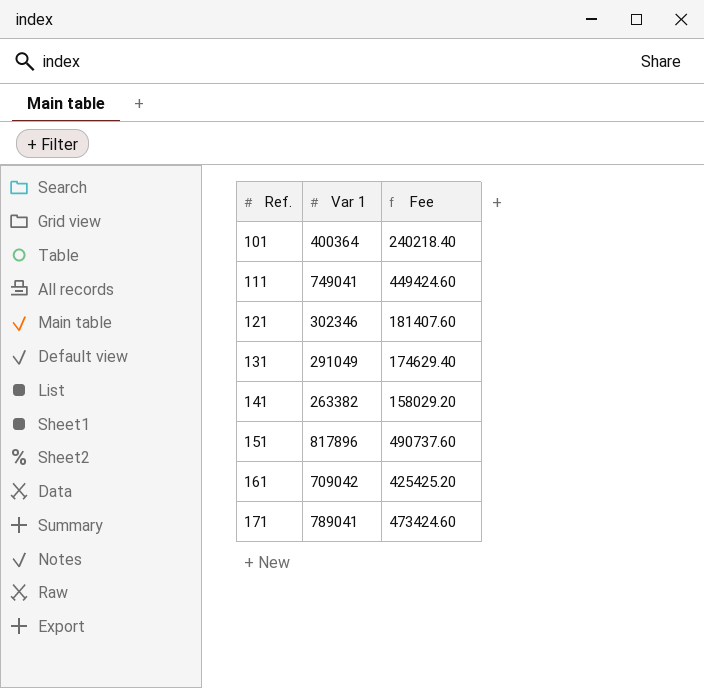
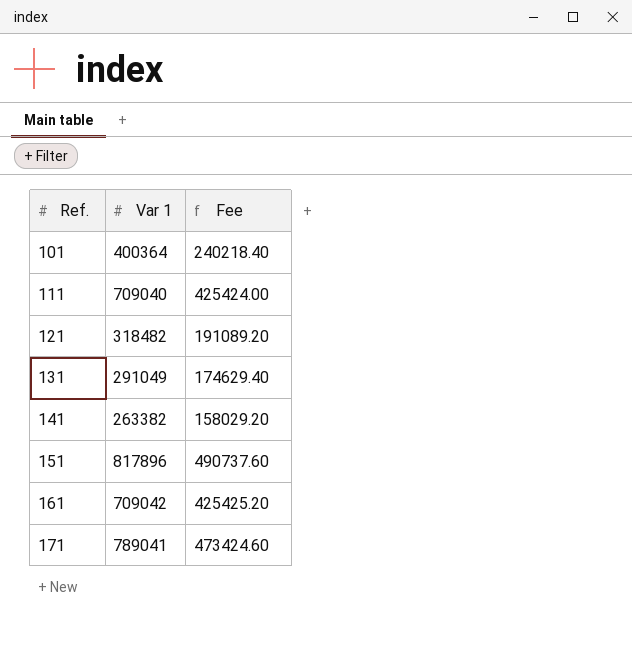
111 | Var 1: 749041 -> 709040
111 | Fee: 449424.60 -> 425424.00
121 | Var 1: 302346 -> 318482
121 | Fee: 181407.60 -> 191089.20

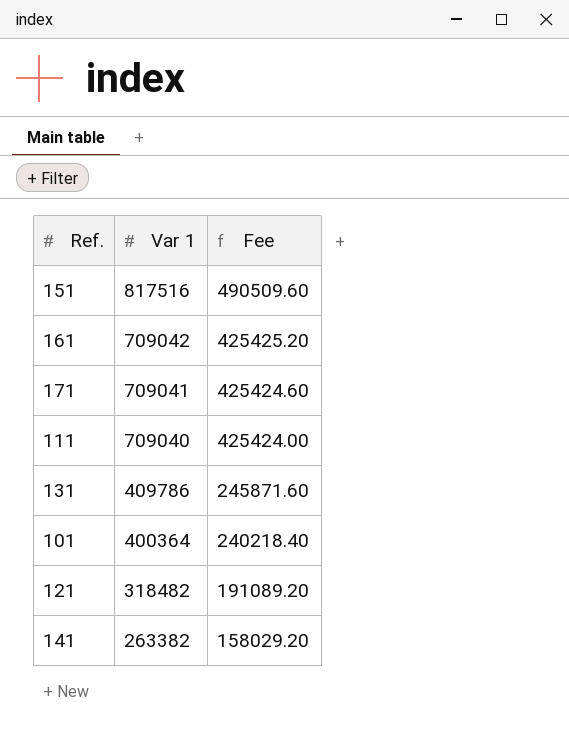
row order: Ref. ascending -> Var 1 descending
151 | Var 1: 817896 -> 817516
151 | Fee: 490737.60 -> 490509.60
171 | Var 1: 789041 -> 709041
171 | Fee: 473424.60 -> 425424.60
131 | Var 1: 291049 -> 409786
131 | Fee: 174629.40 -> 245871.60

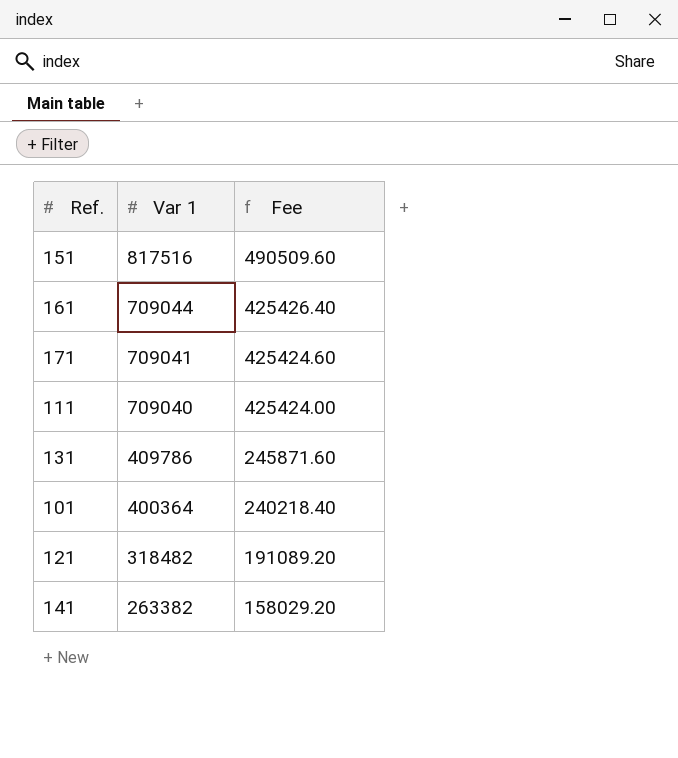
161 | Var 1: 709042 -> 709044
161 | Fee: 425425.20 -> 425426.40

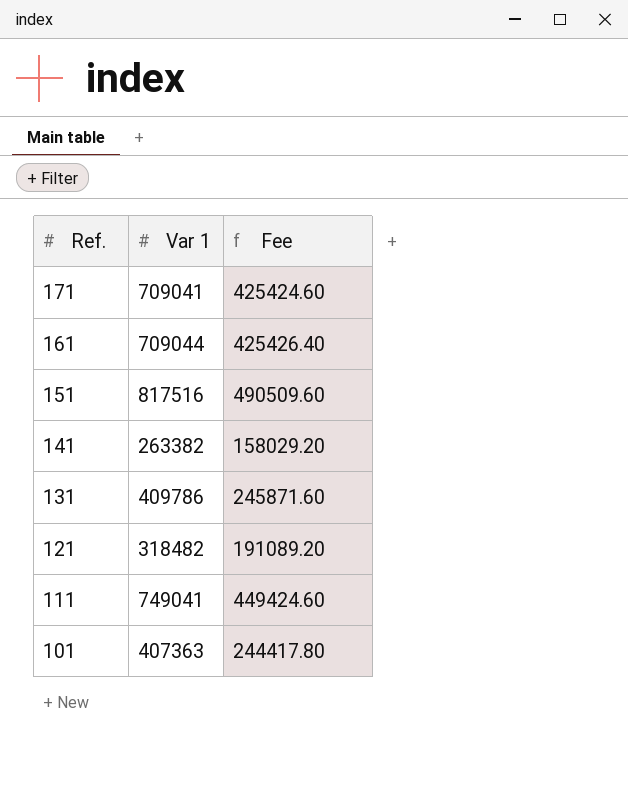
row order: Var 1 descending -> Ref. descending
111 | Var 1: 709040 -> 749041
111 | Fee: 425424.00 -> 449424.60
101 | Var 1: 400364 -> 407363
101 | Fee: 240218.40 -> 244417.80

